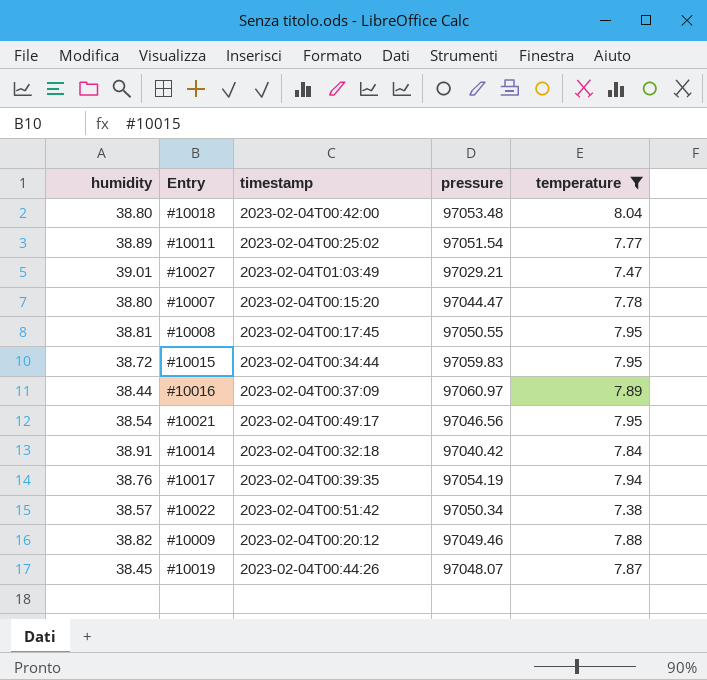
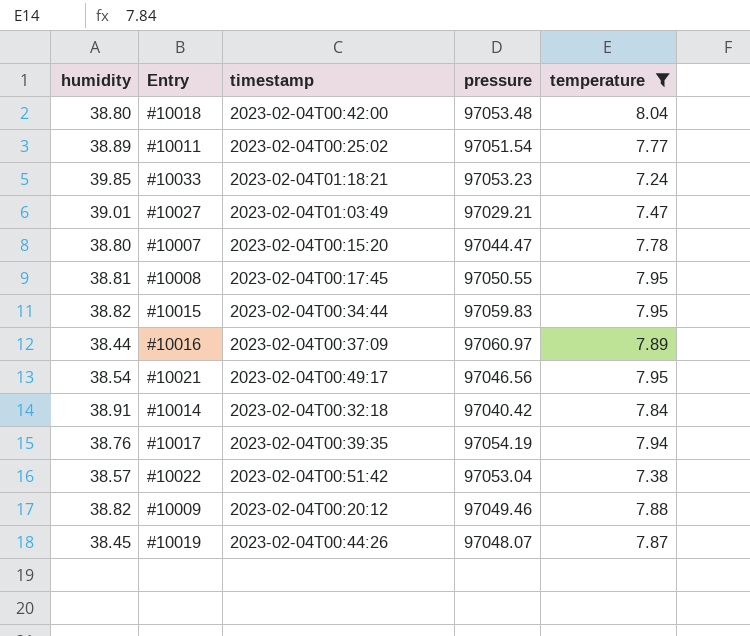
row #10033: none -> 39.85 | 2023-02-04T01:18:21 | 97053.23 | 7.24
#10015 | humidity: 38.72 -> 38.82
#10022 | pressure: 97050.34 -> 97053.04

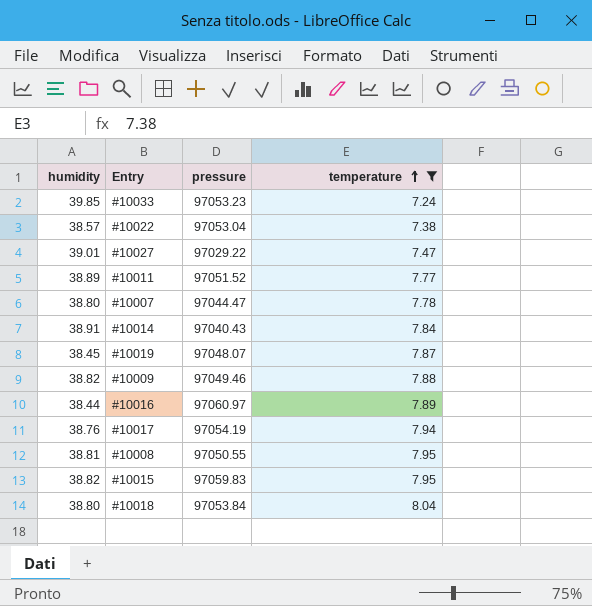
row order: none -> temperature ascending
column timestamp | position: 3 -> none
row #10021: 38.54 | 2023-02-04T00:49:17 | 97046.56 | 7.95 -> none
#10027 | pressure: 97029.21 -> 97029.22
#10011 | pressure: 97051.54 -> 97051.52
#10014 | pressure: 97040.42 -> 97040.43
#10018 | pressure: 97053.48 -> 97053.84

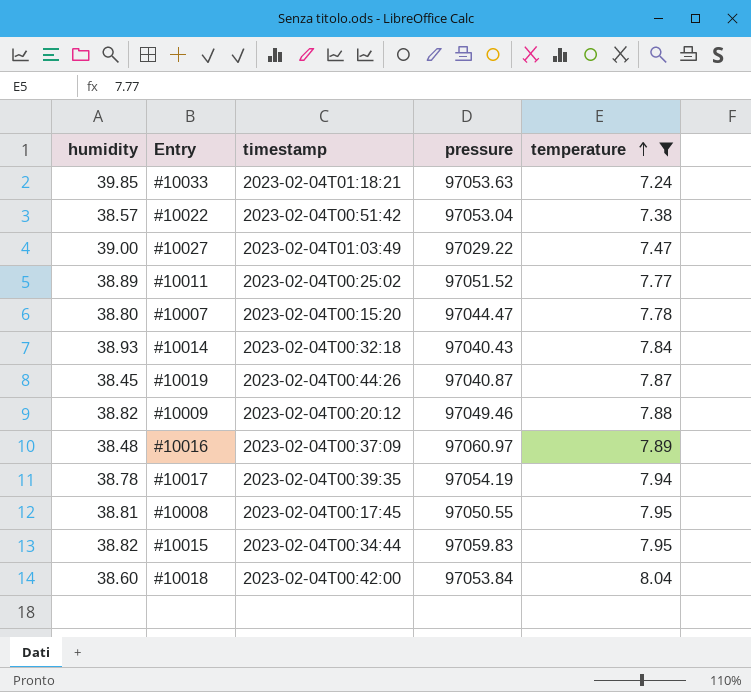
column timestamp | position: none -> 3
#10033 | pressure: 97053.23 -> 97053.63
#10027 | humidity: 39.01 -> 39.00
#10014 | humidity: 38.91 -> 38.93
#10019 | pressure: 97048.07 -> 97040.87
#10016 | humidity: 38.44 -> 38.48
#10017 | humidity: 38.76 -> 38.78
#10018 | humidity: 38.80 -> 38.60

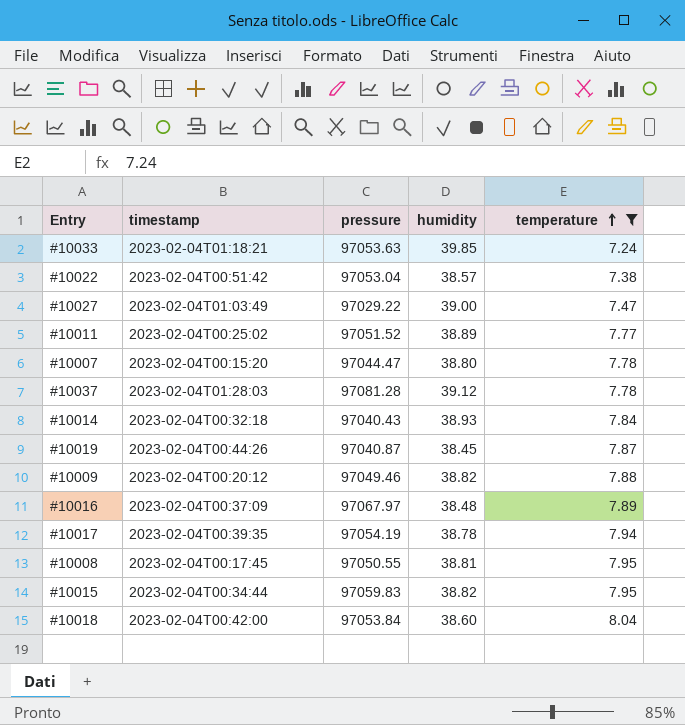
column humidity | position: 1 -> 4
row #10037: none -> 2023-02-04T01:28:03 | 97081.28 | 39.12 | 7.78
#10016 | pressure: 97060.97 -> 97067.97

